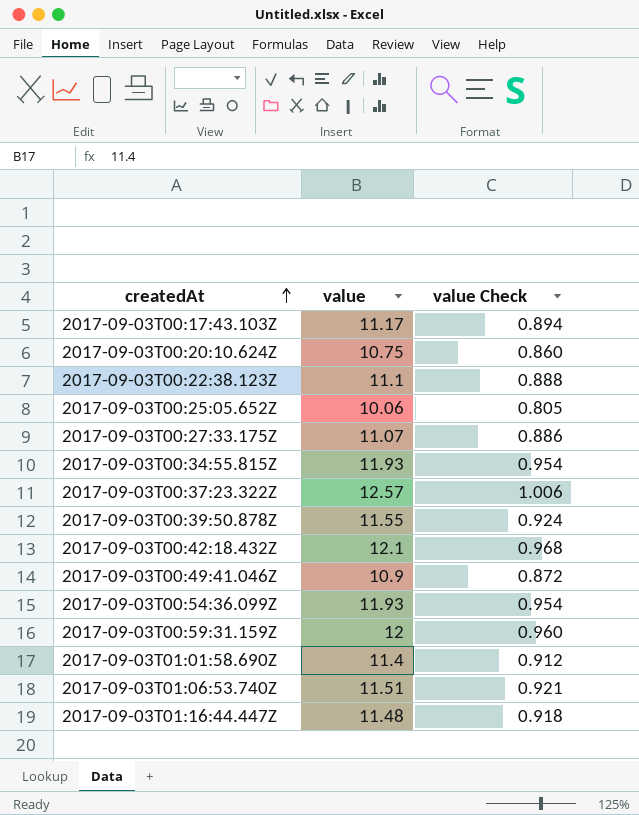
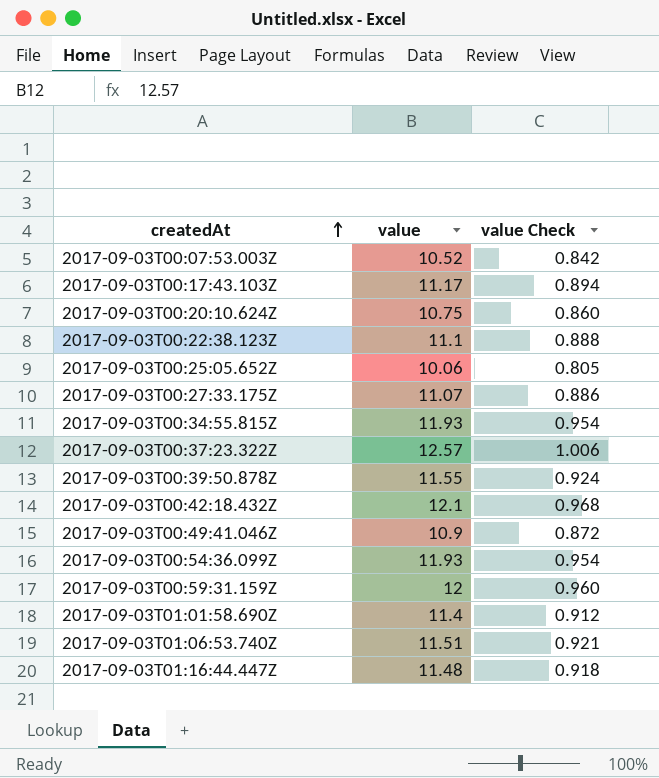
row 2017-09-03T00:07:53.003Z: none -> 10.52 | 0.842

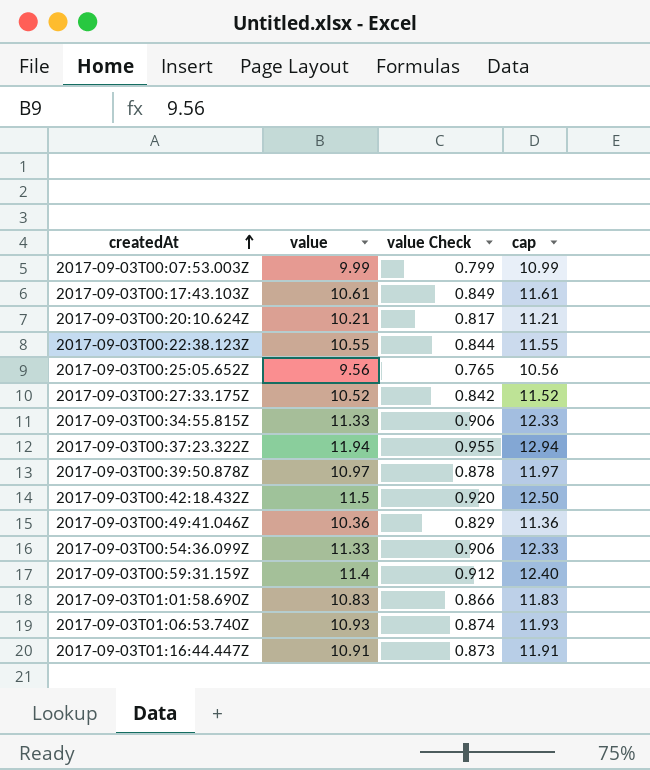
column cap | formula: none -> [value] + 1
2017-09-03T00:07:53.003Z | value: 10.52 -> 9.99
2017-09-03T00:07:53.003Z | value Check: 0.842 -> 0.799
2017-09-03T00:17:43.103Z | value: 11.17 -> 10.61
2017-09-03T00:17:43.103Z | value Check: 0.894 -> 0.849
2017-09-03T00:20:10.624Z | value: 10.75 -> 10.21
2017-09-03T00:20:10.624Z | value Check: 0.860 -> 0.817
2017-09-03T00:22:38.123Z | value: 11.1 -> 10.55
2017-09-03T00:22:38.123Z | value Check: 0.888 -> 0.844
2017-09-03T00:25:05.652Z | value: 10.06 -> 9.56
2017-09-03T00:25:05.652Z | value Check: 0.805 -> 0.765
2017-09-03T00:27:33.175Z | value: 11.07 -> 10.52
2017-09-03T00:27:33.175Z | value Check: 0.886 -> 0.842
2017-09-03T00:34:55.815Z | value: 11.93 -> 11.33
2017-09-03T00:34:55.815Z | value Check: 0.954 -> 0.906
2017-09-03T00:37:23.322Z | value: 12.57 -> 11.94
2017-09-03T00:37:23.322Z | value Check: 1.006 -> 0.955
2017-09-03T00:39:50.878Z | value: 11.55 -> 10.97
2017-09-03T00:39:50.878Z | value Check: 0.924 -> 0.878
2017-09-03T00:42:18.432Z | value: 12.1 -> 11.5
2017-09-03T00:42:18.432Z | value Check: 0.968 -> 0.920
2017-09-03T00:49:41.046Z | value: 10.9 -> 10.36
2017-09-03T00:49:41.046Z | value Check: 0.872 -> 0.829
2017-09-03T00:54:36.099Z | value: 11.93 -> 11.33
2017-09-03T00:54:36.099Z | value Check: 0.954 -> 0.906
2017-09-03T00:59:31.159Z | value: 12 -> 11.4
2017-09-03T00:59:31.159Z | value Check: 0.960 -> 0.912
2017-09-03T01:01:58.690Z | value: 11.4 -> 10.83
2017-09-03T01:01:58.690Z | value Check: 0.912 -> 0.866
2017-09-03T01:06:53.740Z | value: 11.51 -> 10.93
2017-09-03T01:06:53.740Z | value Check: 0.921 -> 0.874
2017-09-03T01:16:44.447Z | value: 11.48 -> 10.91
2017-09-03T01:16:44.447Z | value Check: 0.918 -> 0.873

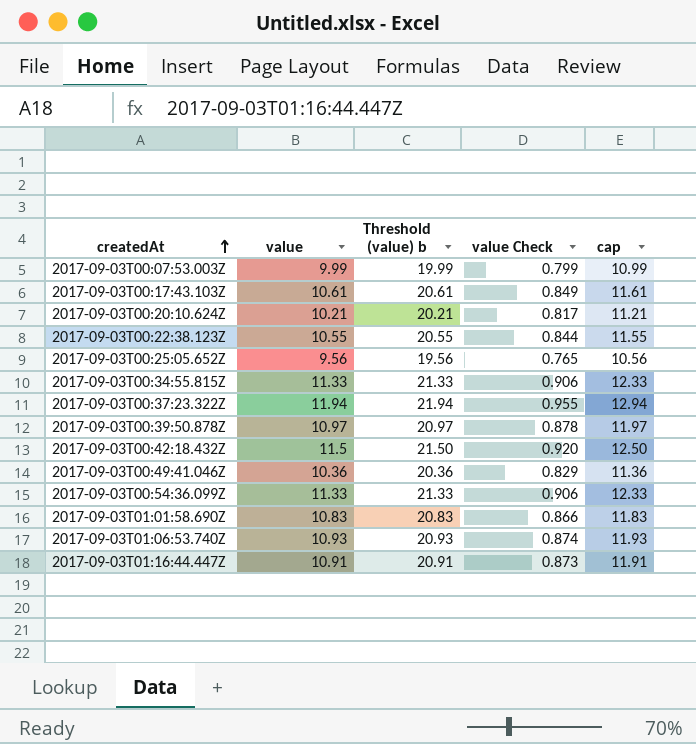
column Threshold (value) b | formula: none -> [value] + 10
row 2017-09-03T00:27:33.175Z: 10.52 | 0.842 | 11.52 -> none
row 2017-09-03T00:59:31.159Z: 11.4 | 0.912 | 12.40 -> none

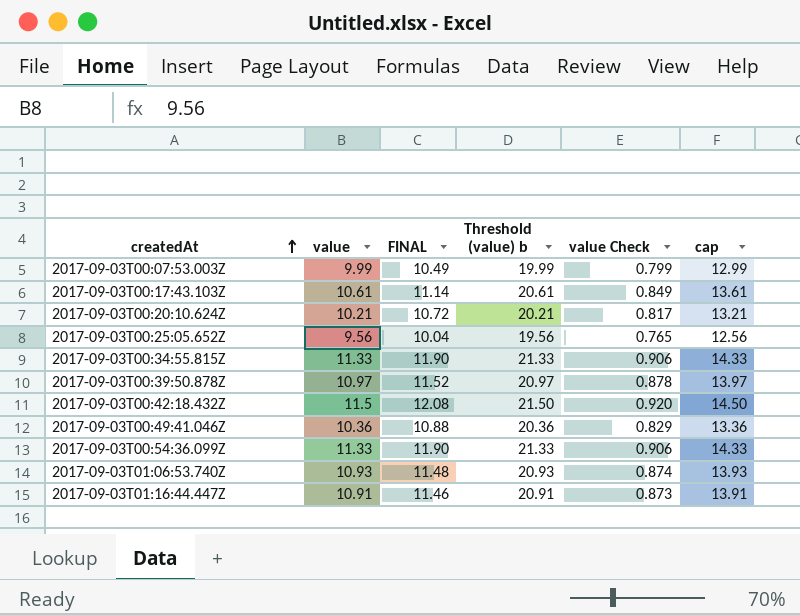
column FINAL | formula: none -> [value] * 1.05
column cap | formula: [value] + 1 -> [value] + 3
row 2017-09-03T00:22:38.123Z: 10.55 | 20.55 | 0.844 | 11.55 -> none
row 2017-09-03T00:37:23.322Z: 11.94 | 21.94 | 0.955 | 12.94 -> none
row 2017-09-03T01:01:58.690Z: 10.83 | 20.83 | 0.866 | 11.83 -> none

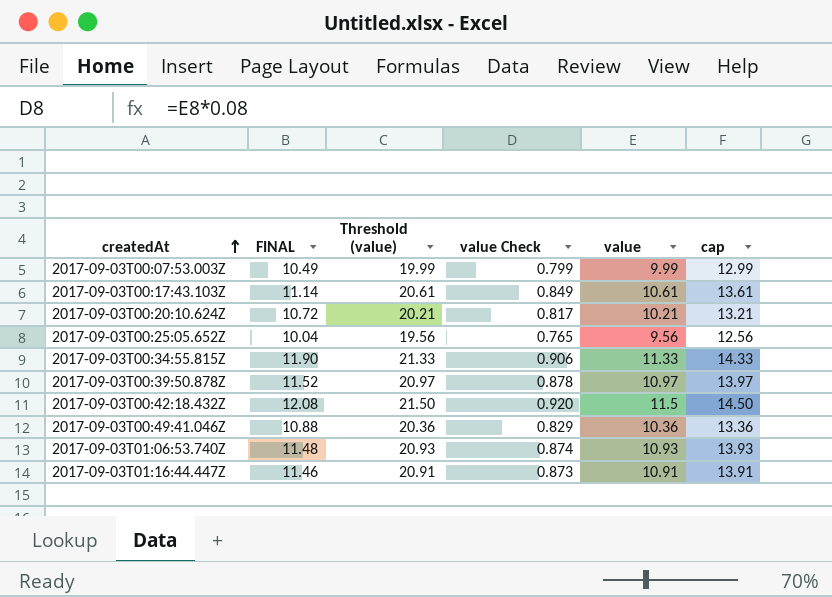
column name: Threshold (value) b -> Threshold (value)
column value | position: 2 -> 5
row 2017-09-03T00:54:36.099Z: 11.33 | 11.90 | 21.33 | 0.906 | 14.33 -> none

